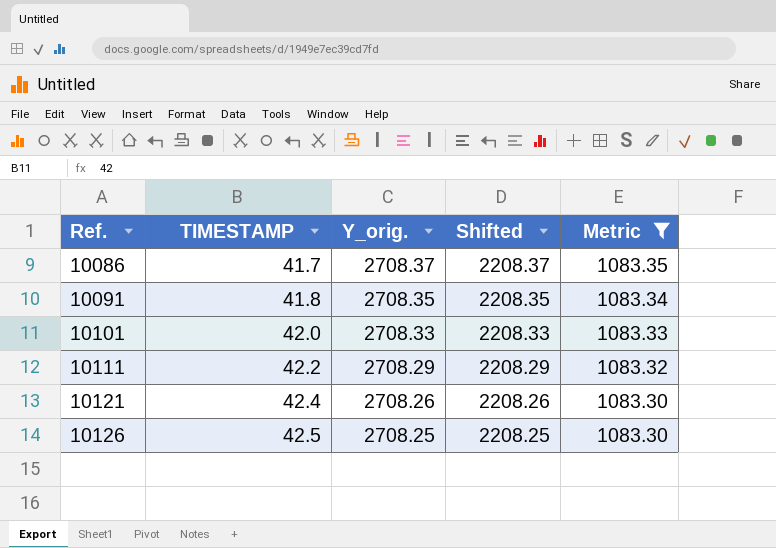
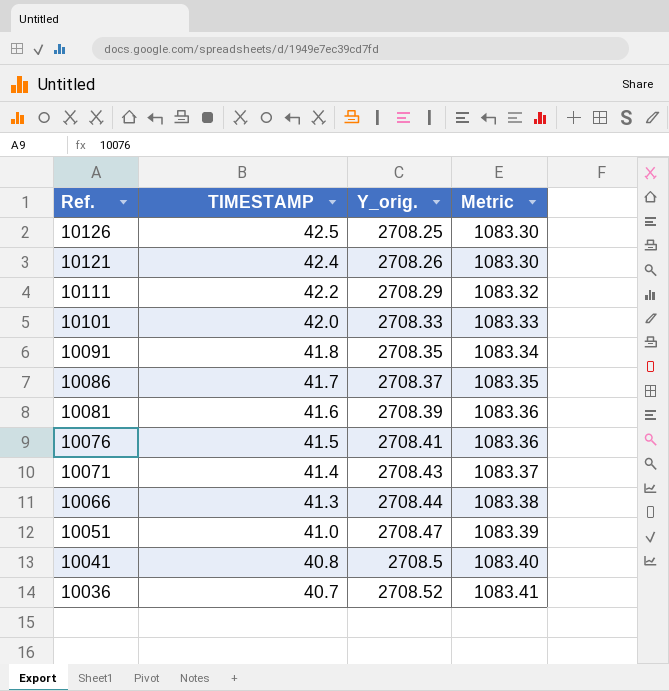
filter: Metric <= 1083.35 -> none
row order: Ref. ascending -> Ref. descending
column Shifted | formula: [Y_orig.] - 500 -> none

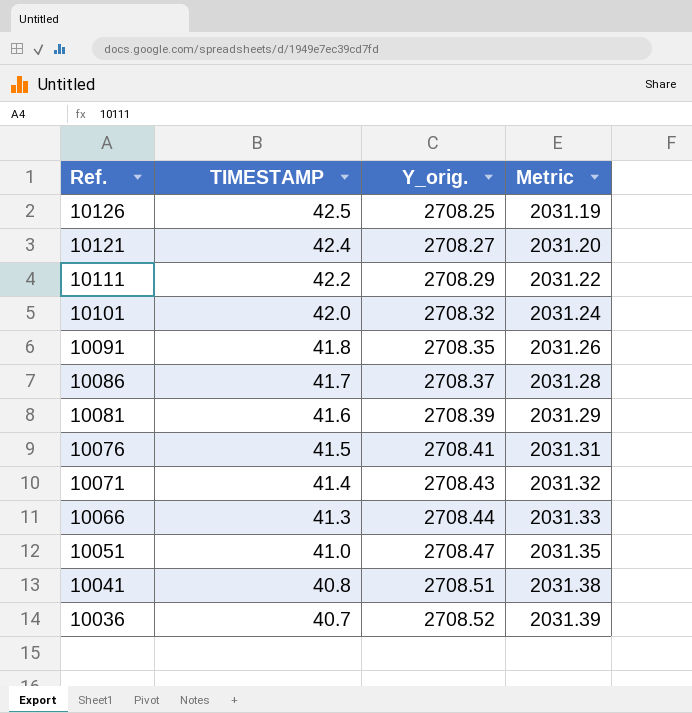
column Metric | formula: [Y_orig.] * 0.4 -> [Y_orig.] * 0.75
10121 | Y_orig.: 2708.26 -> 2708.27
10101 | Y_orig.: 2708.33 -> 2708.32
10041 | Y_orig.: 2708.5 -> 2708.51

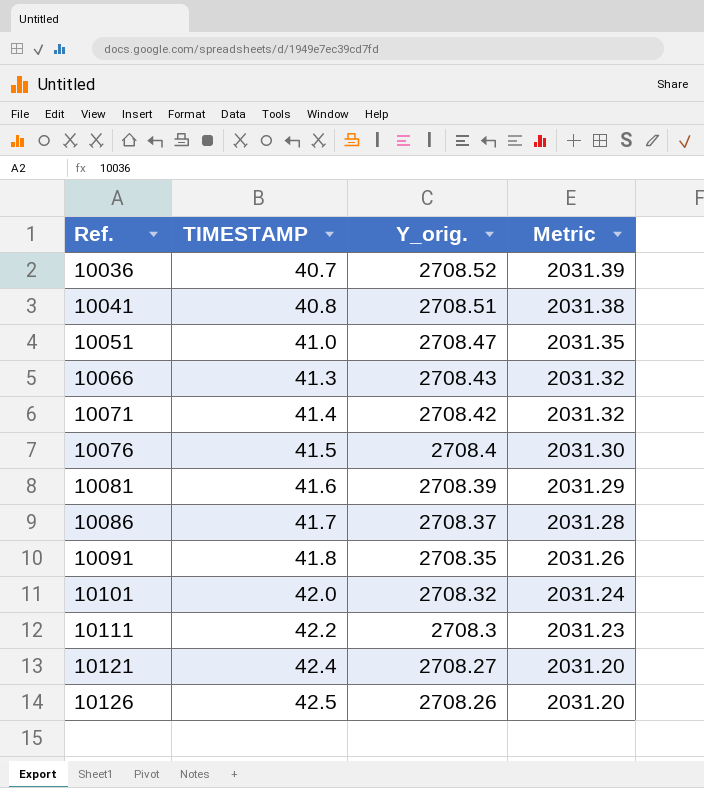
row order: Ref. descending -> Ref. ascending
10066 | Y_orig.: 2708.44 -> 2708.43
10066 | Metric: 2031.33 -> 2031.32
10071 | Y_orig.: 2708.43 -> 2708.42
10076 | Y_orig.: 2708.41 -> 2708.4
10076 | Metric: 2031.31 -> 2031.30
10111 | Y_orig.: 2708.29 -> 2708.3
10111 | Metric: 2031.22 -> 2031.23
10126 | Y_orig.: 2708.25 -> 2708.26
10126 | Metric: 2031.19 -> 2031.20

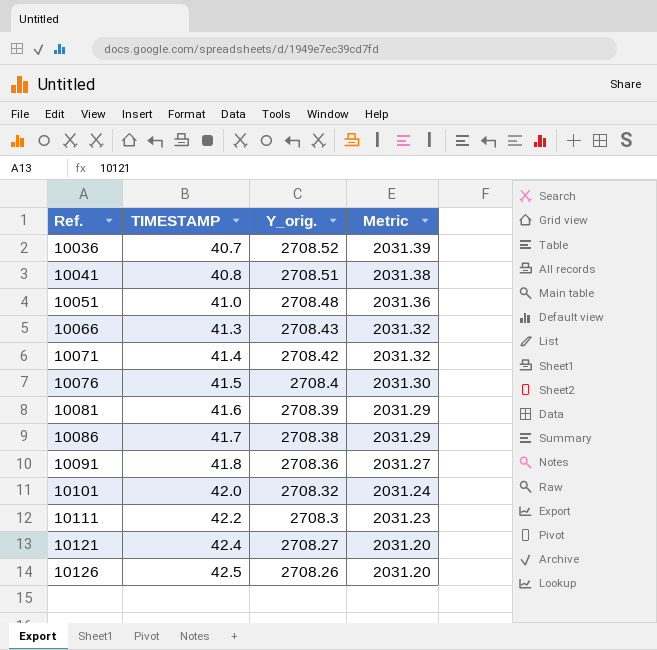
10051 | Y_orig.: 2708.47 -> 2708.48
10051 | Metric: 2031.35 -> 2031.36
10086 | Y_orig.: 2708.37 -> 2708.38
10086 | Metric: 2031.28 -> 2031.29
10091 | Y_orig.: 2708.35 -> 2708.36
10091 | Metric: 2031.26 -> 2031.27

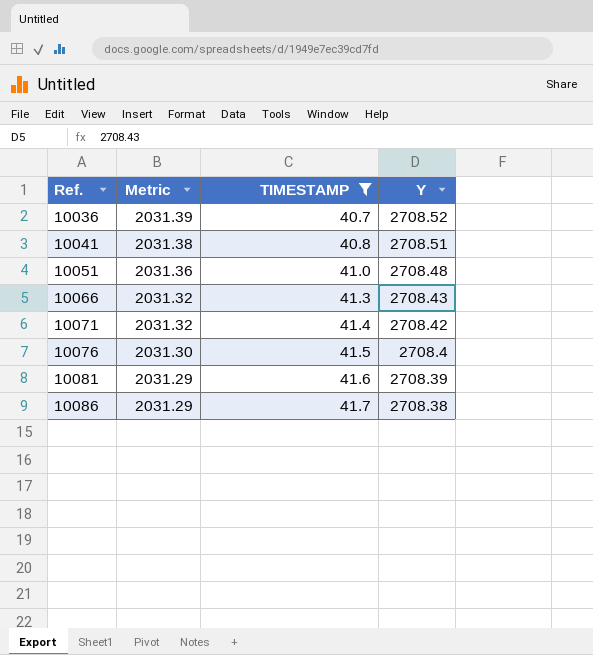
filter: none -> TIMESTAMP <= 41.7
column Metric | position: 4 -> 2
column name: Y_orig. -> Y

